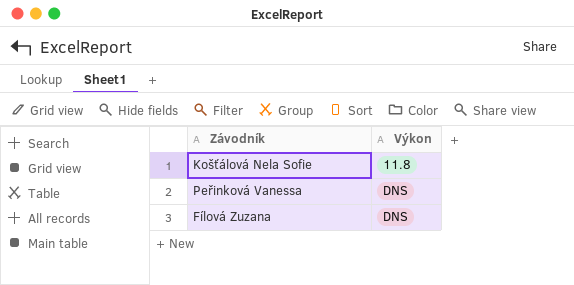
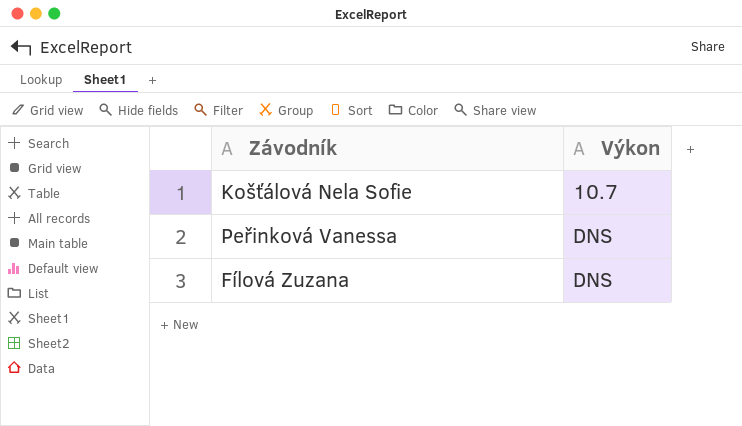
Košťálová Nela Sofie | Výkon: 11.8 -> 10.7

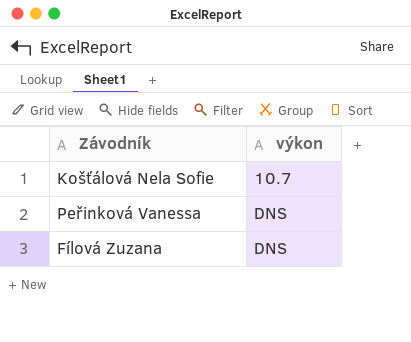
column name: Výkon -> výkon

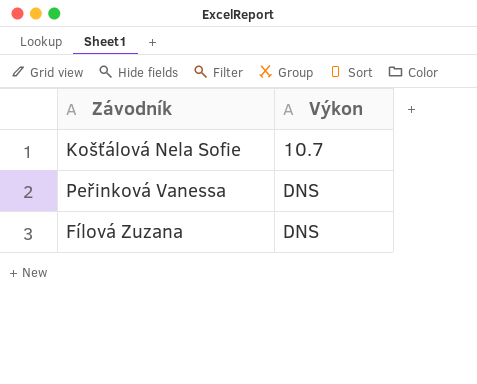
column name: výkon -> Výkon

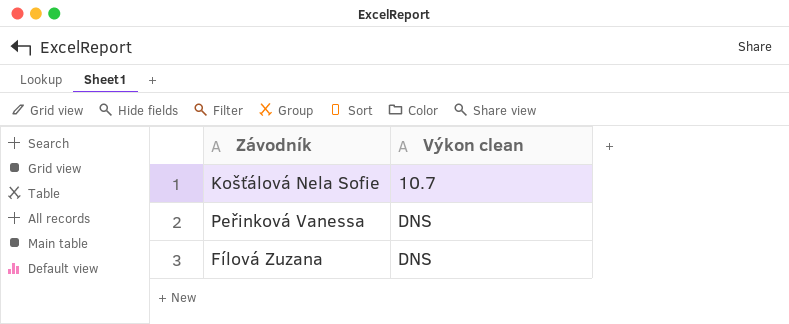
column name: Výkon -> Výkon clean

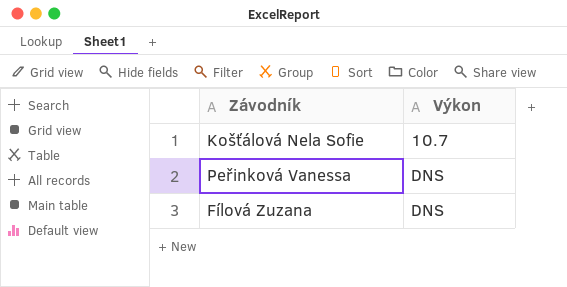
column name: Výkon clean -> Výkon

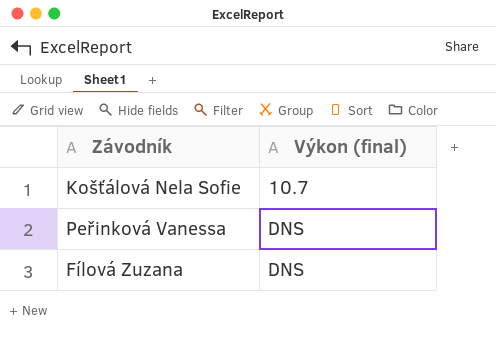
column name: Výkon -> Výkon (final)

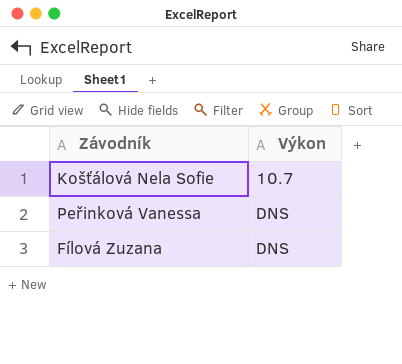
column name: Výkon (final) -> Výkon

